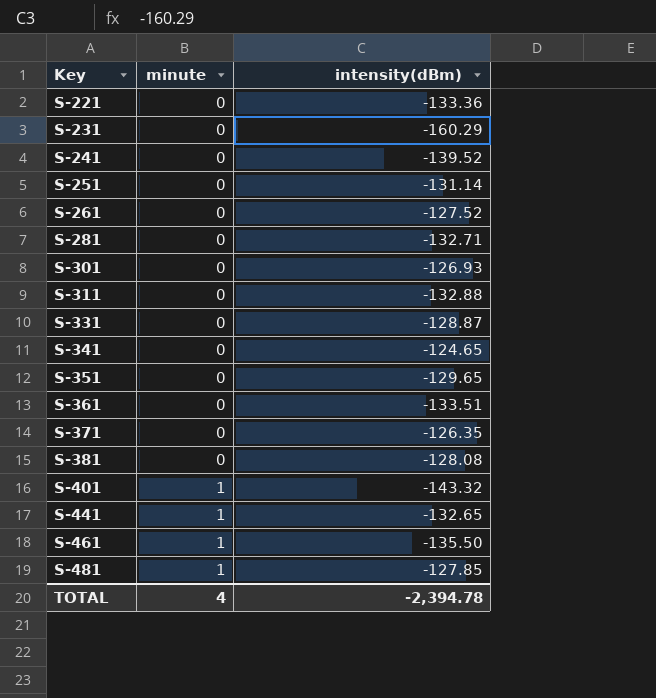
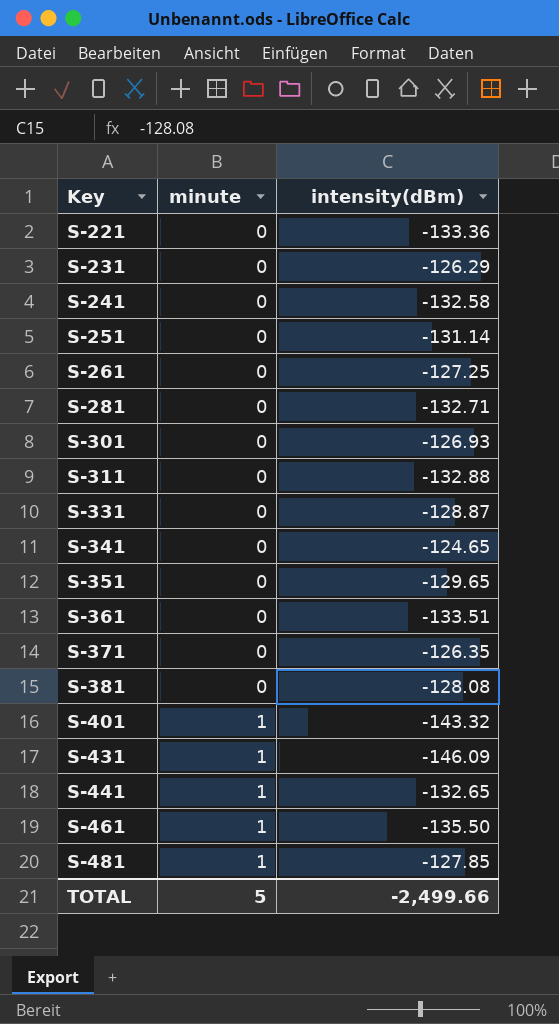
S-231 | intensity(dBm): -160.29 -> -126.29
S-241 | intensity(dBm): -139.52 -> -132.58
S-261 | intensity(dBm): -127.52 -> -127.25
row S-431: none -> 1 | -146.09
TOTAL | minute: 4 -> 5
TOTAL | intensity(dBm): -2,394.78 -> -2,499.66

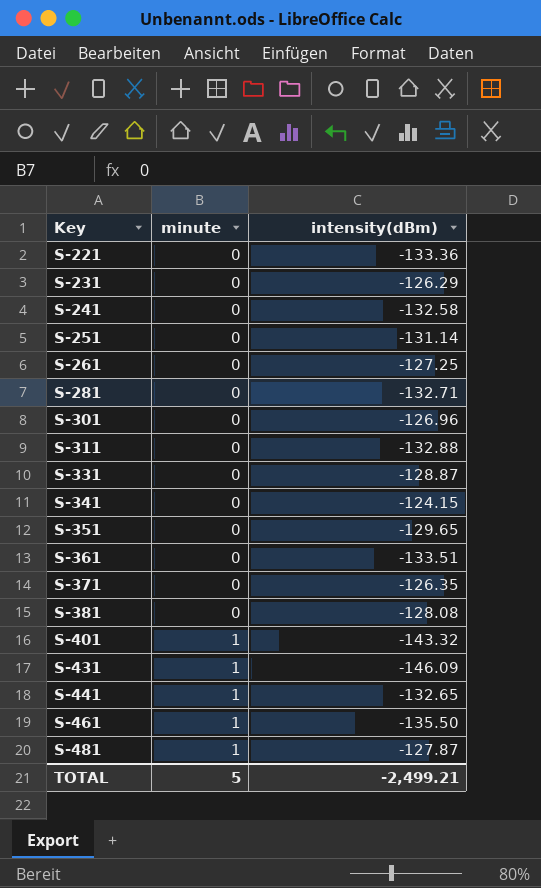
S-301 | intensity(dBm): -126.93 -> -126.96
S-341 | intensity(dBm): -124.65 -> -124.15
S-481 | intensity(dBm): -127.85 -> -127.87
TOTAL | intensity(dBm): -2,499.66 -> -2,499.21

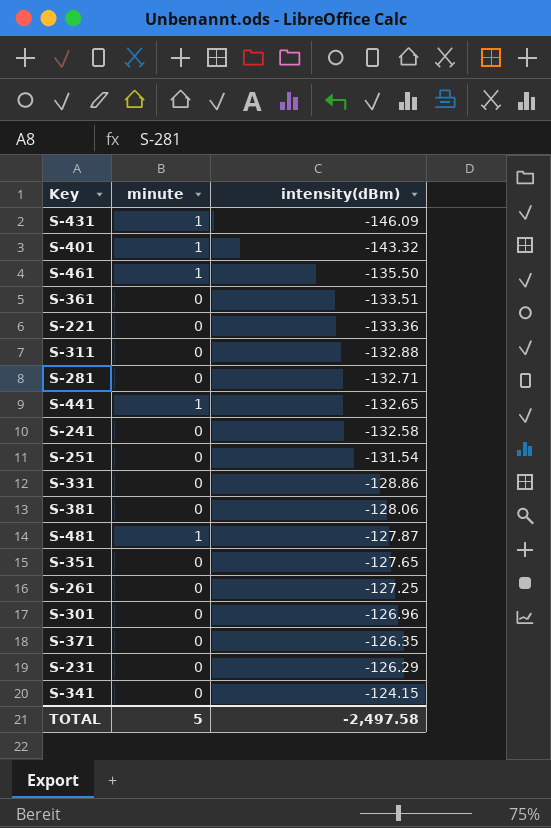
row order: Key ascending -> intensity(dBm) ascending
S-251 | intensity(dBm): -131.14 -> -131.54
S-331 | intensity(dBm): -128.87 -> -128.86
S-381 | intensity(dBm): -128.08 -> -128.06
S-351 | intensity(dBm): -129.65 -> -127.65
TOTAL | intensity(dBm): -2,499.21 -> -2,497.58

